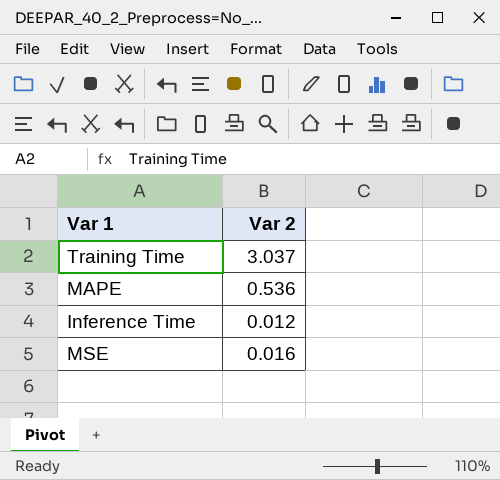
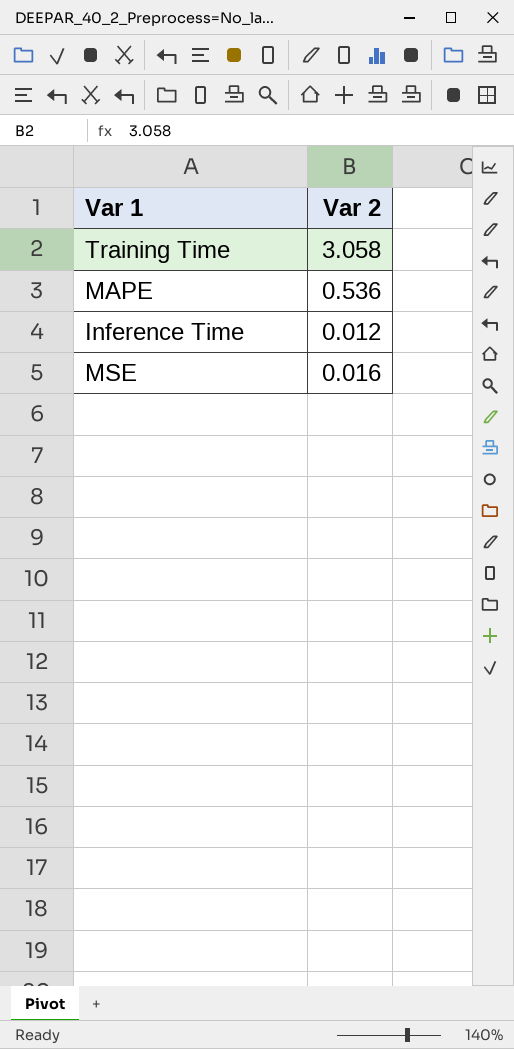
Training Time | Var 2: 3.037 -> 3.058

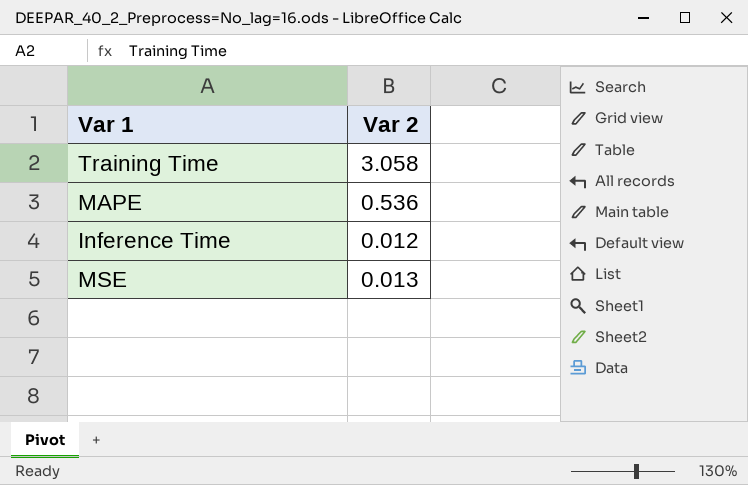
MSE | Var 2: 0.016 -> 0.013

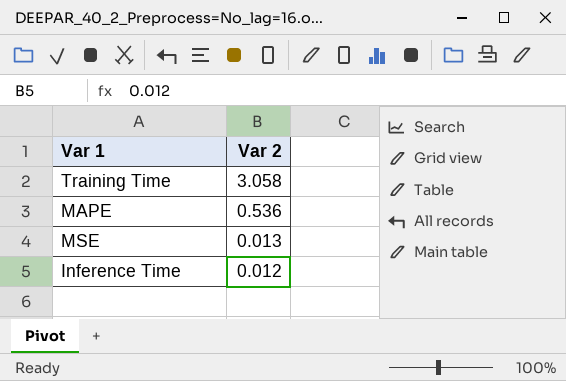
row order: none -> Var 2 descending

